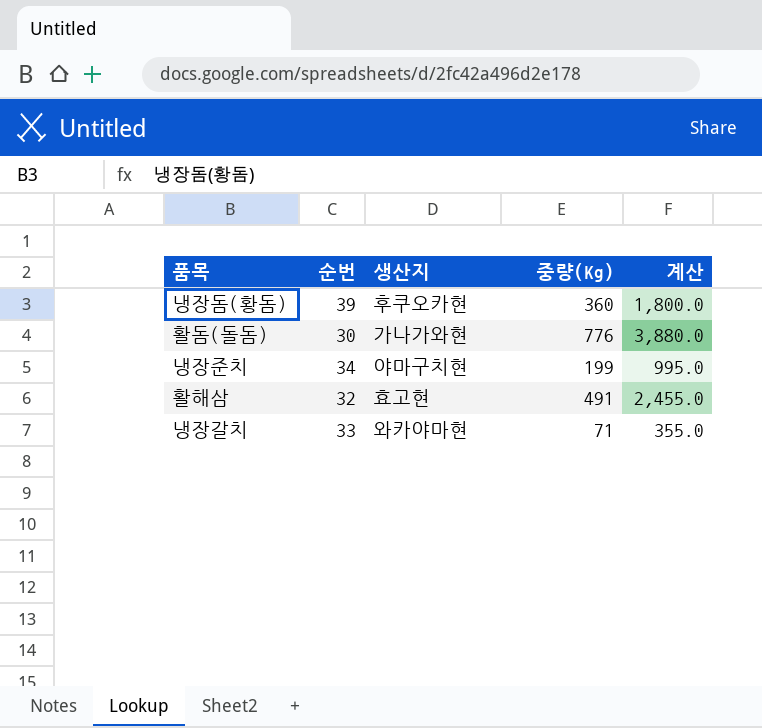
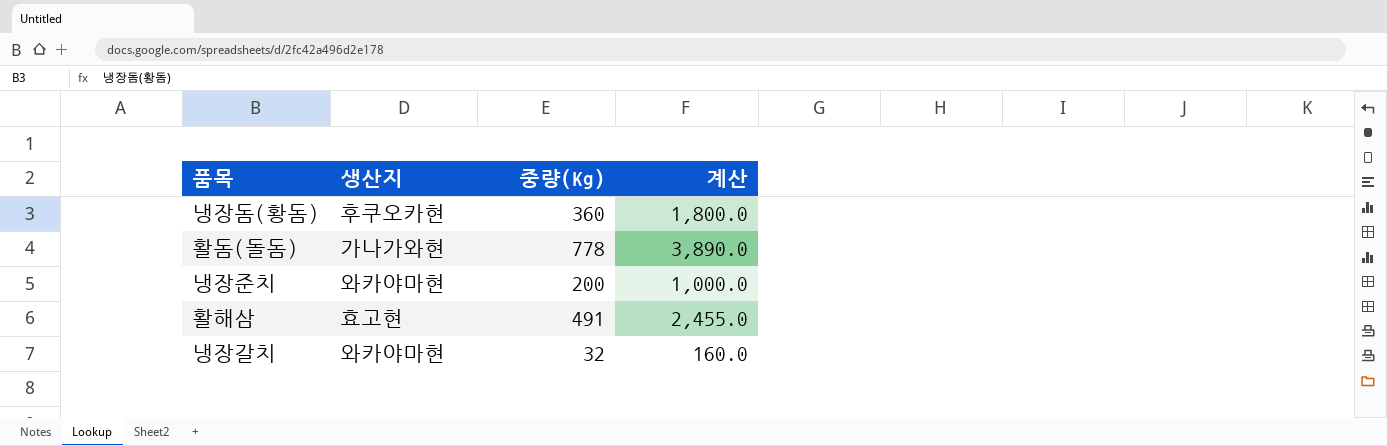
column 순번 | position: 2 -> none
활돔(돌돔) | 중량(Kg): 776 -> 778
활돔(돌돔) | 계산: 3,880.0 -> 3,890.0
냉장준치 | 생산지: 야마구치현 -> 와카야마현
냉장준치 | 중량(Kg): 199 -> 200
냉장준치 | 계산: 995.0 -> 1,000.0
냉장갈치 | 중량(Kg): 71 -> 32
냉장갈치 | 계산: 355.0 -> 160.0

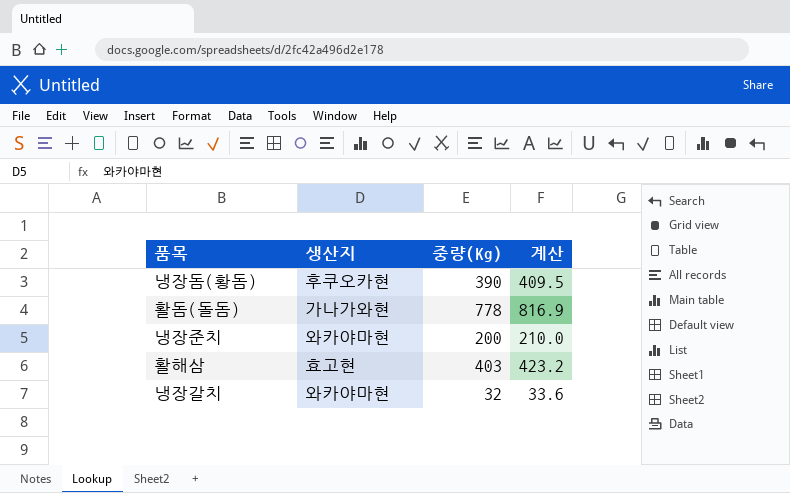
column 계산 | formula: [중량(Kg)] * 5 -> [중량(Kg)] * 1.05
냉장돔(황돔) | 중량(Kg): 360 -> 390
활해삼 | 중량(Kg): 491 -> 403

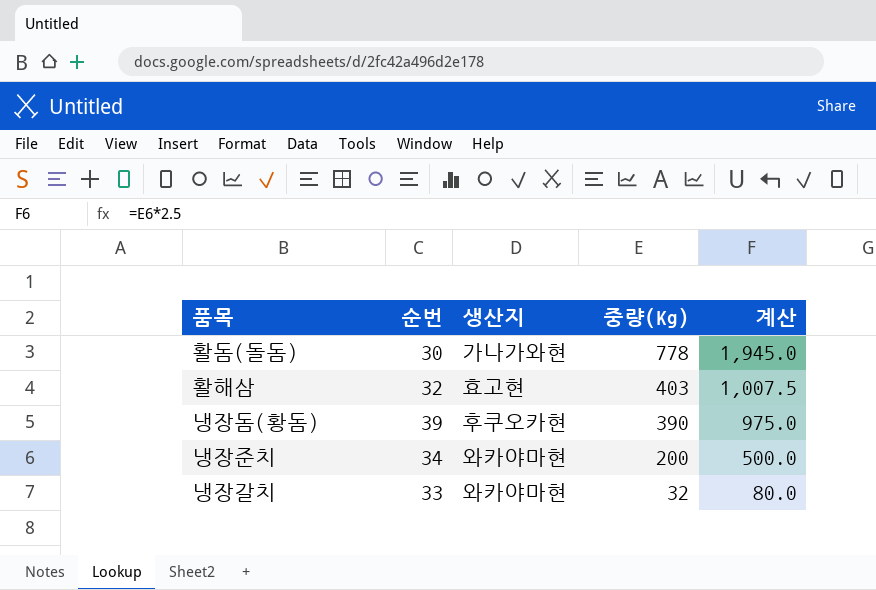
row order: none -> 중량(Kg) descending
column 순번 | position: none -> 2
column 계산 | formula: [중량(Kg)] * 1.05 -> [중량(Kg)] * 2.5

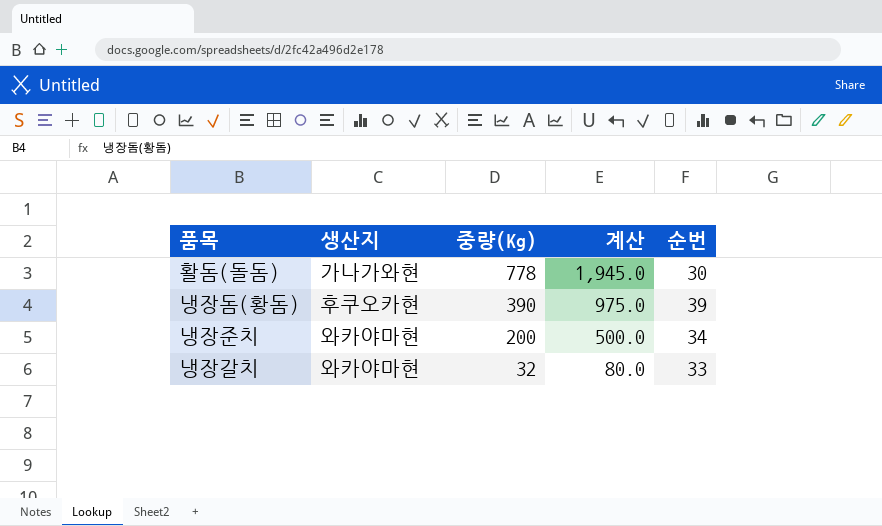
column 순번 | position: 2 -> 5
row 활해삼: 32 | 효고현 | 403 | 1,007.5 -> none

